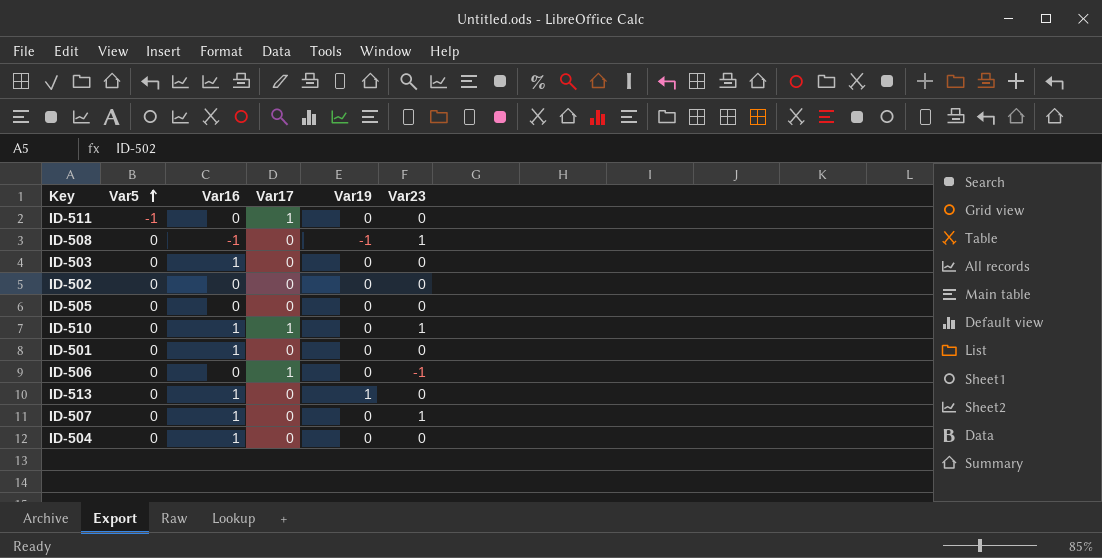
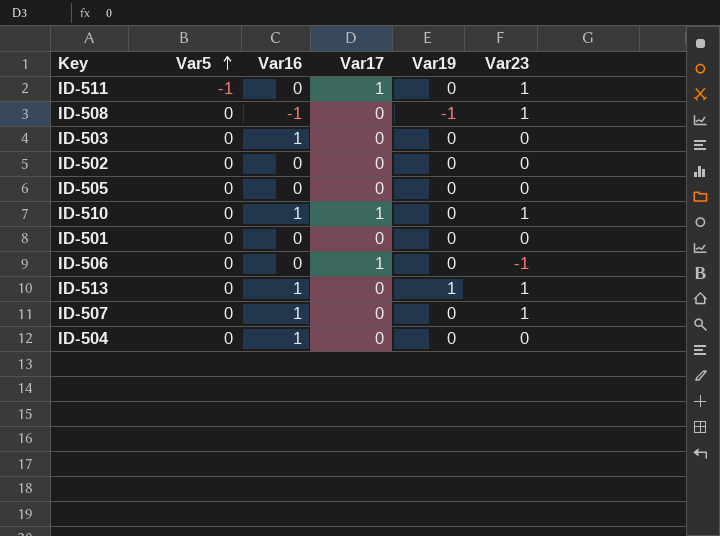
ID-511 | Var23: 0 -> 1
ID-501 | Var16: 1 -> 0
ID-513 | Var23: 0 -> 1

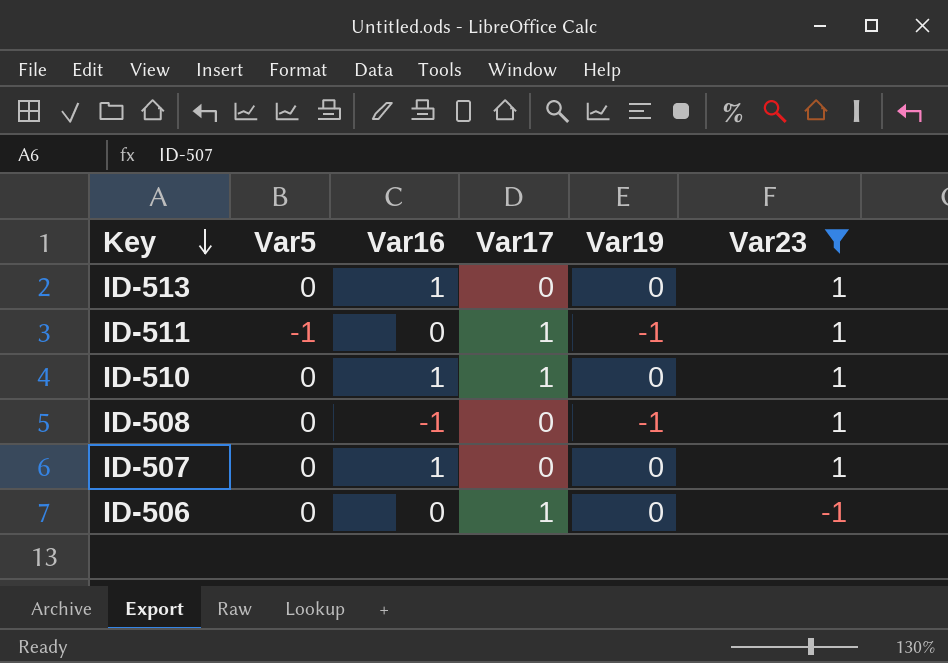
filter: none -> Var23 != 0
row order: Var5 ascending -> Key descending
ID-513 | Var19: 1 -> 0
ID-511 | Var19: 0 -> -1

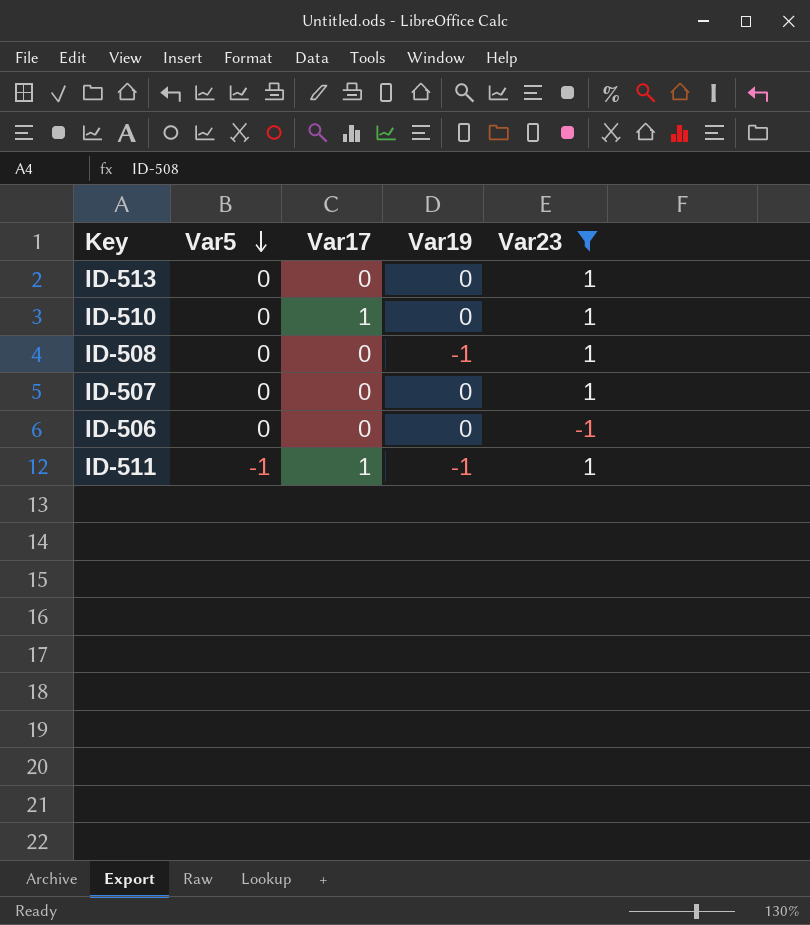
row order: Key descending -> Var5 descending
column Var16 | position: 3 -> none
ID-506 | Var17: 1 -> 0

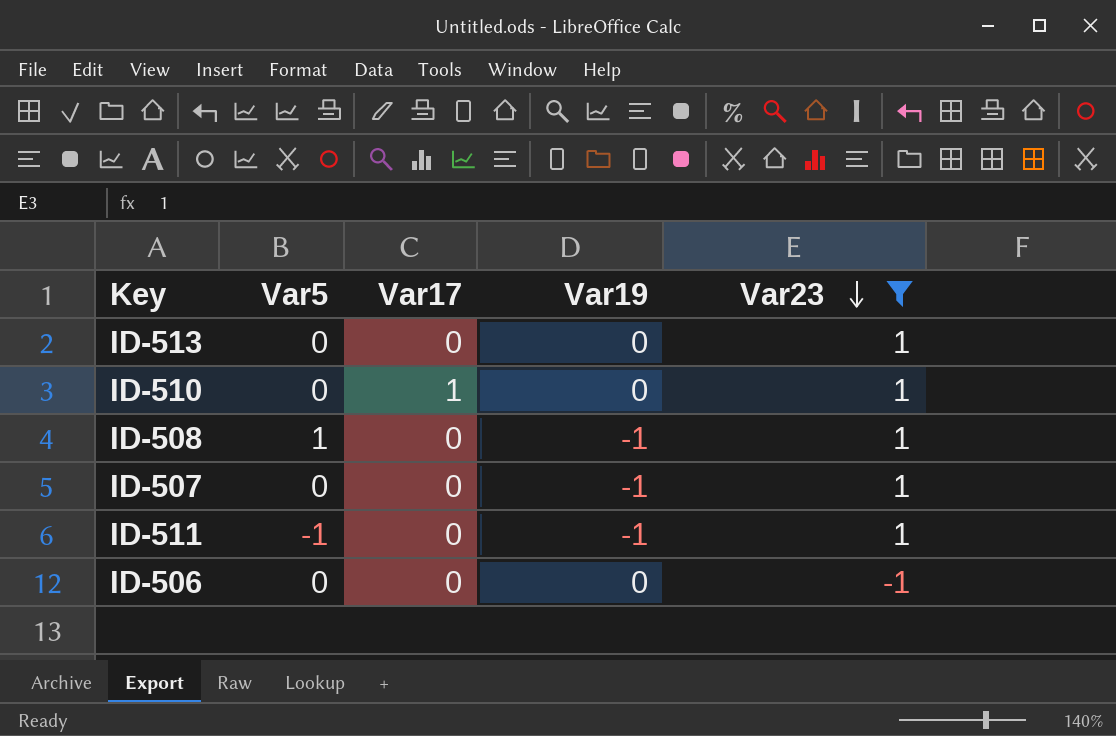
row order: Var5 descending -> Var23 descending
ID-508 | Var5: 0 -> 1
ID-507 | Var19: 0 -> -1
ID-511 | Var17: 1 -> 0

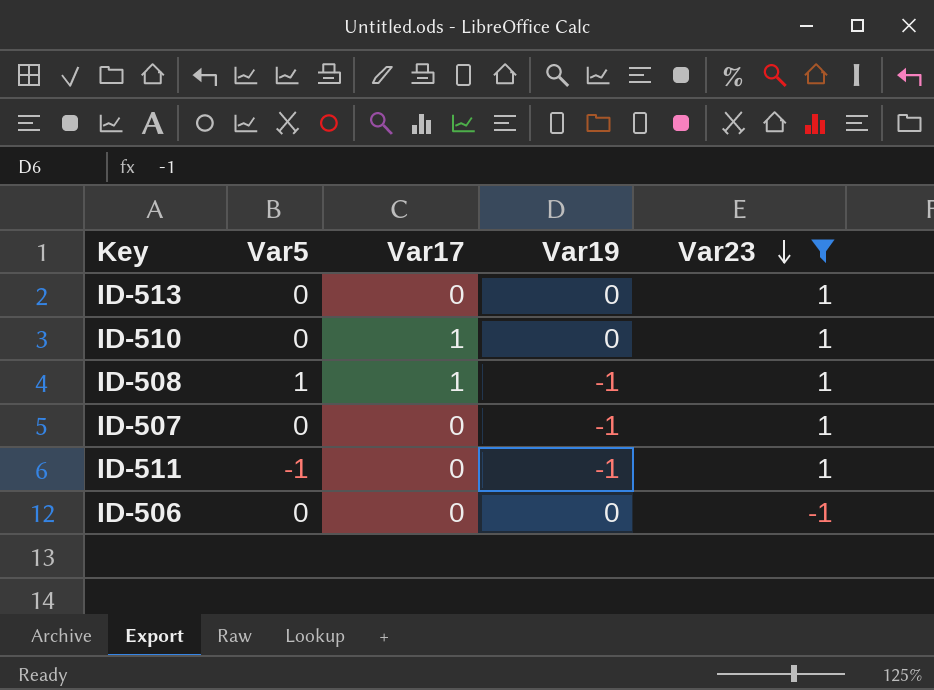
ID-508 | Var17: 0 -> 1

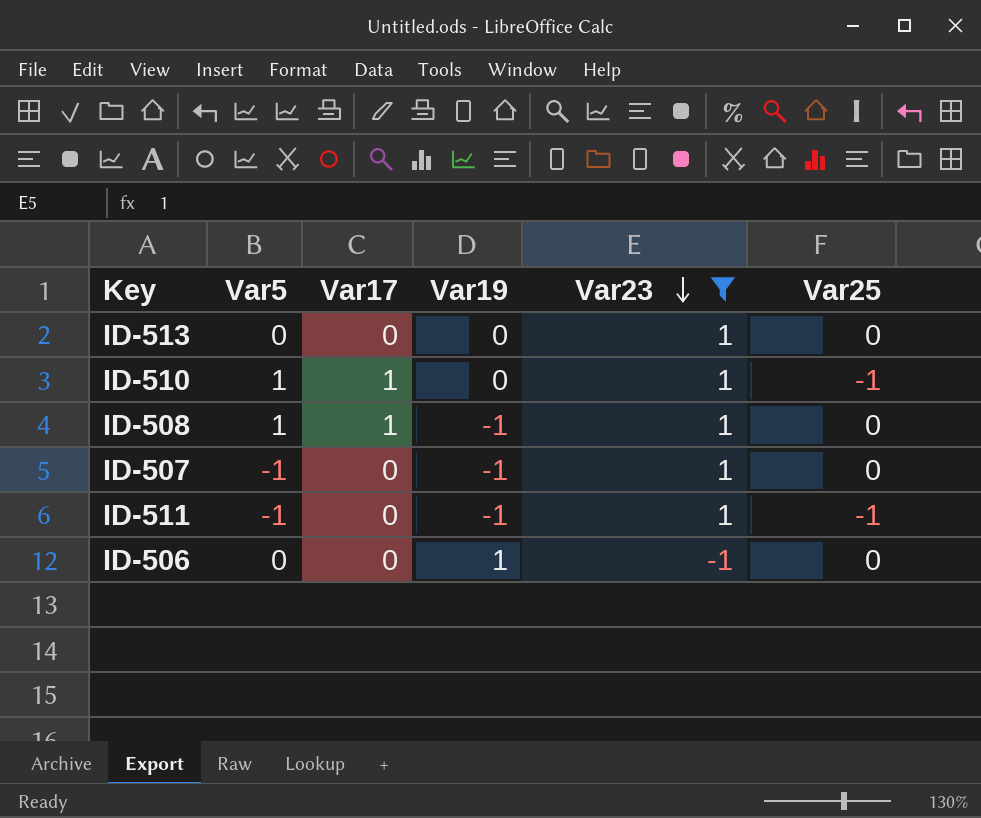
column Var25 | position: none -> 6
ID-510 | Var5: 0 -> 1
ID-507 | Var5: 0 -> -1
ID-506 | Var19: 0 -> 1

